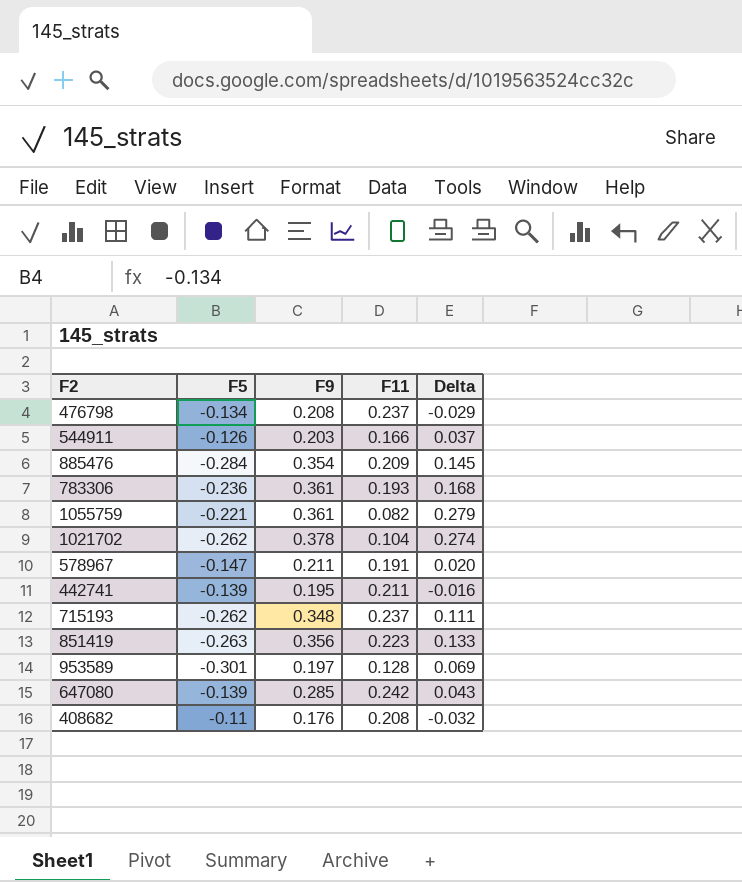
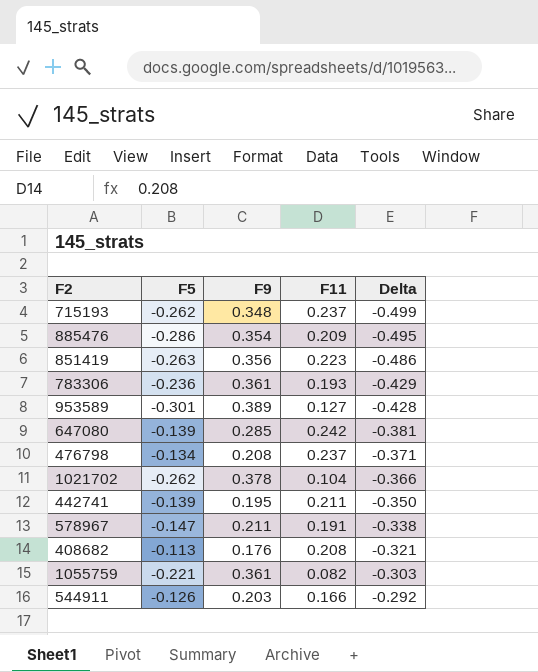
row order: none -> Delta ascending
column Delta | formula: [F9] - [F11] -> [F5] - [F11]
885476 | F5: -0.284 -> -0.286
953589 | F9: 0.197 -> 0.389
953589 | F11: 0.128 -> 0.127
408682 | F5: -0.11 -> -0.113

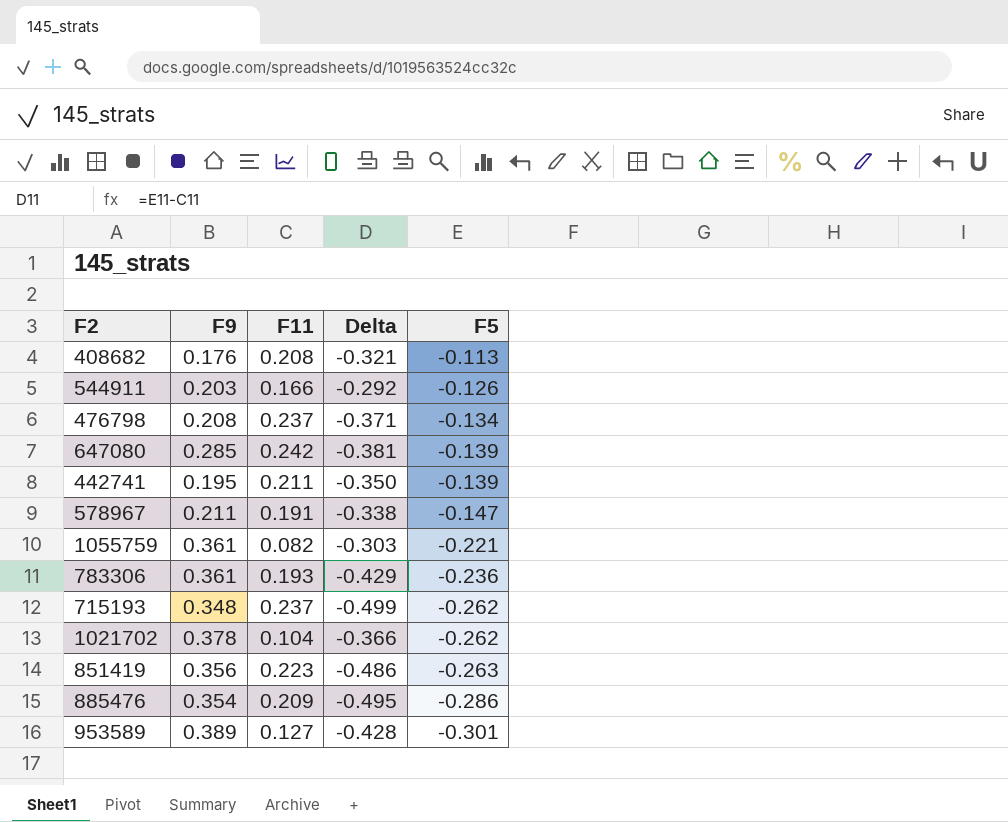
row order: Delta ascending -> F5 descending
column F5 | position: 2 -> 5

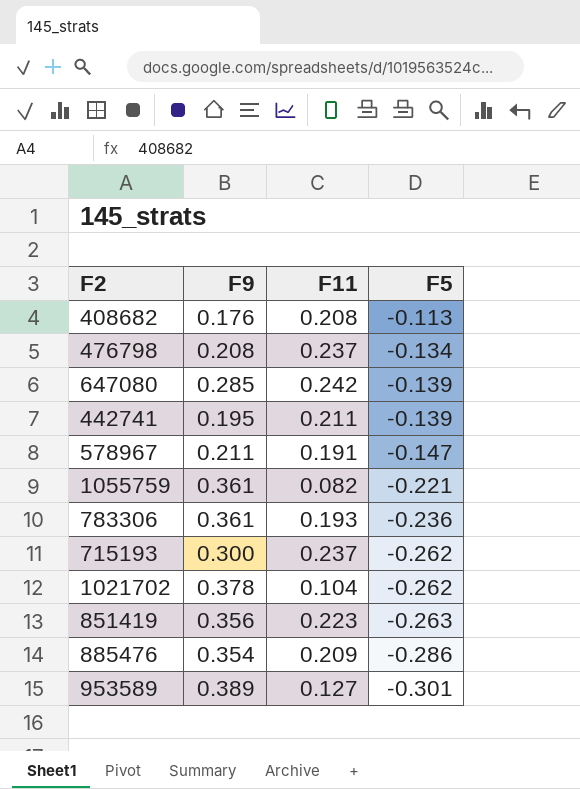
column Delta | formula: [F5] - [F11] -> none
row 544911: 0.203 | 0.166 | -0.292 | -0.126 -> none
715193 | F9: 0.348 -> 0.300

